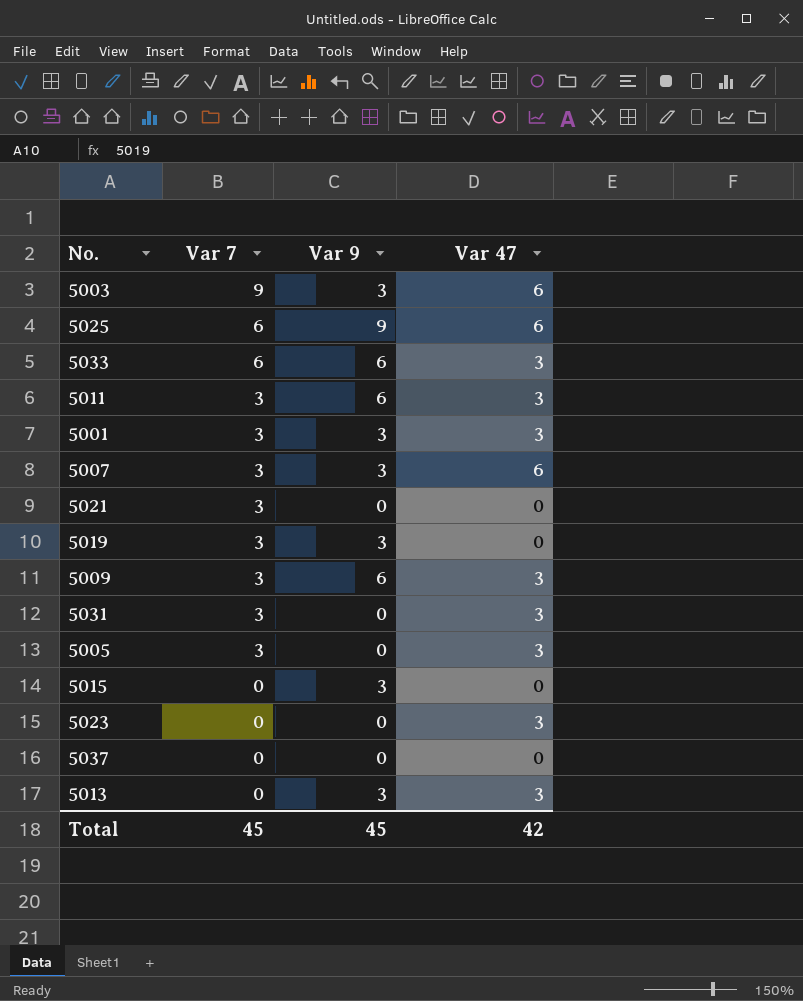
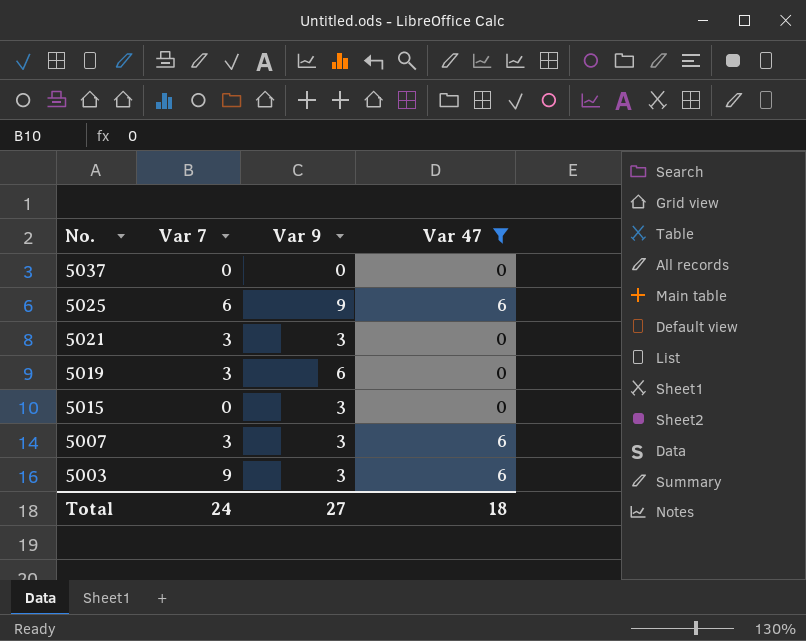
filter: none -> Var 47 != 3
row order: Var 7 descending -> No. descending
5021 | Var 9: 0 -> 3
5019 | Var 9: 3 -> 6
Total | Var 7: 45 -> 24
Total | Var 9: 45 -> 27
Total | Var 47: 42 -> 18

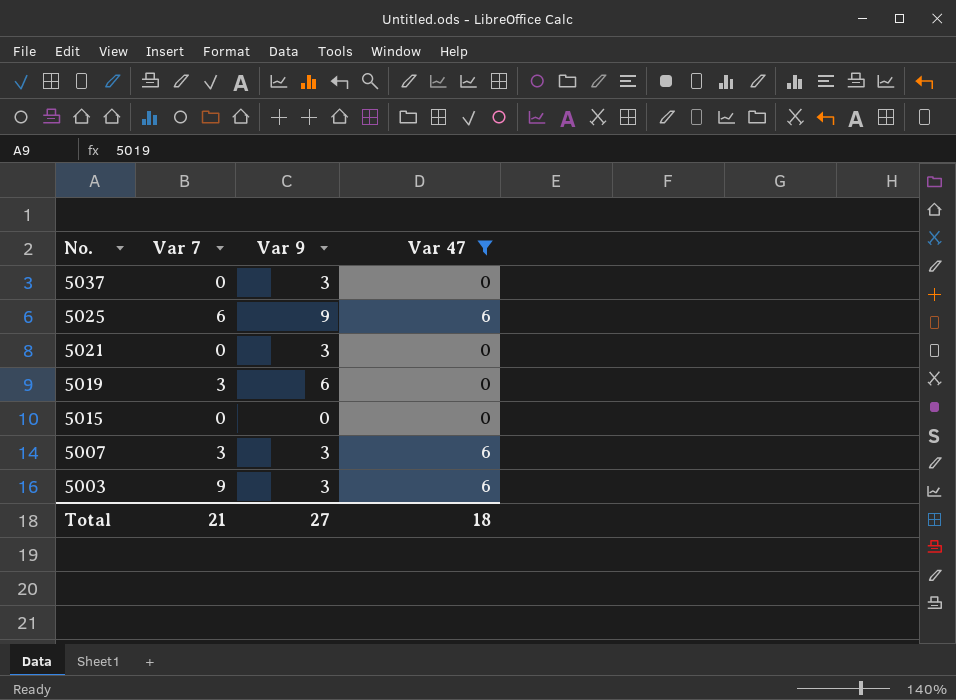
5037 | Var 9: 0 -> 3
5021 | Var 7: 3 -> 0
5015 | Var 9: 3 -> 0
Total | Var 7: 24 -> 21

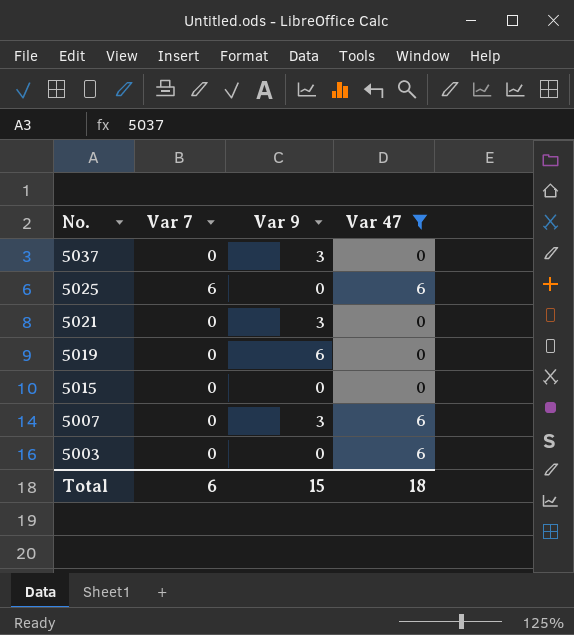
5025 | Var 9: 9 -> 0
5019 | Var 7: 3 -> 0
5007 | Var 7: 3 -> 0
5003 | Var 7: 9 -> 0
5003 | Var 9: 3 -> 0
Total | Var 7: 21 -> 6
Total | Var 9: 27 -> 15

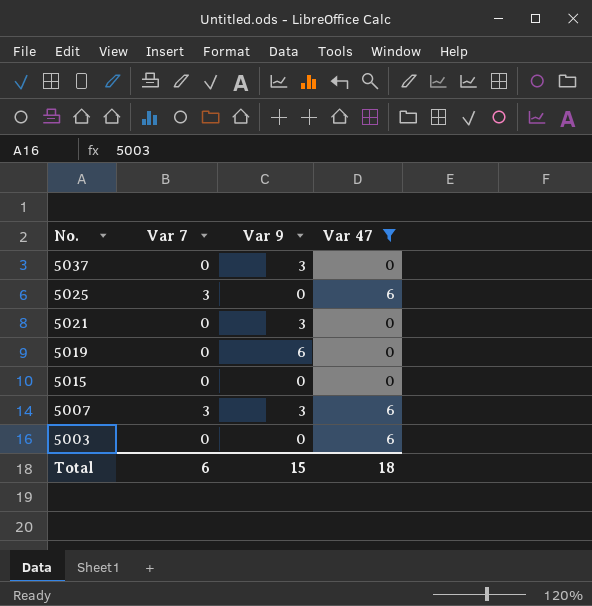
5025 | Var 7: 6 -> 3
5007 | Var 7: 0 -> 3

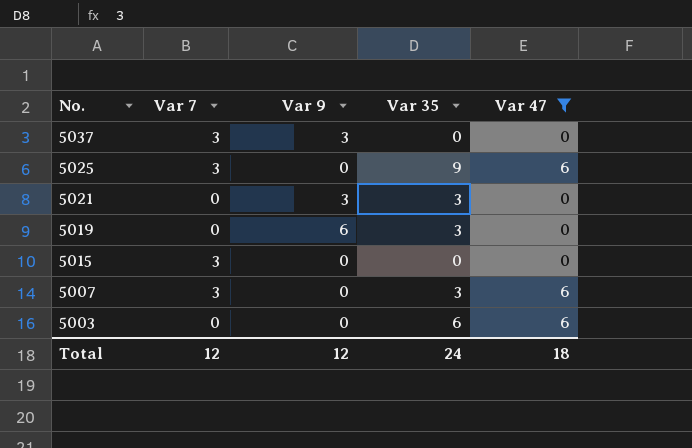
column Var 35 | position: none -> 4
5037 | Var 7: 0 -> 3
5015 | Var 7: 0 -> 3
5007 | Var 9: 3 -> 0
Total | Var 7: 6 -> 12
Total | Var 9: 15 -> 12

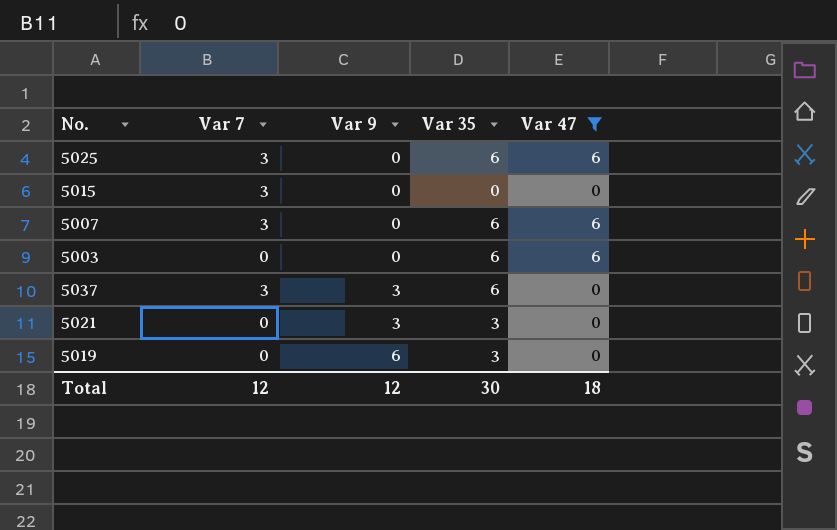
row order: No. descending -> Var 9 ascending
5025 | Var 35: 9 -> 6
5007 | Var 35: 3 -> 6
5037 | Var 35: 0 -> 6
Total | Var 35: 24 -> 30

